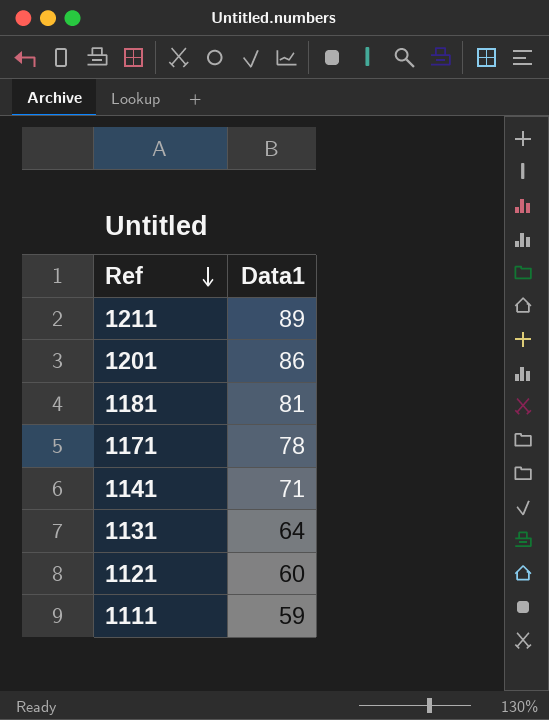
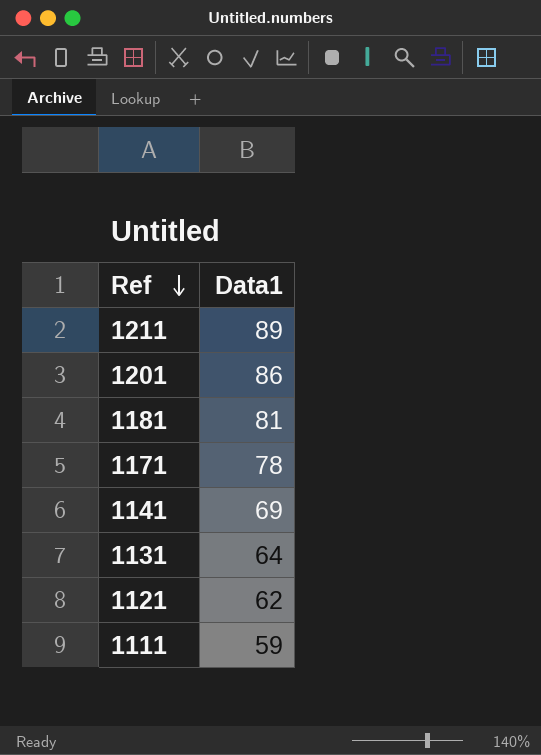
1141 | Data1: 71 -> 69
1121 | Data1: 60 -> 62

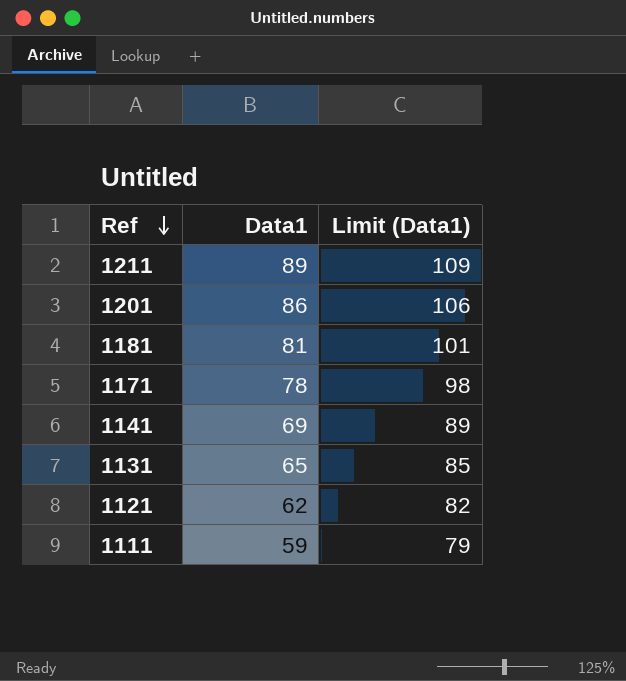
column Limit (Data1) | formula: none -> [Data1] + 20
1131 | Data1: 64 -> 65

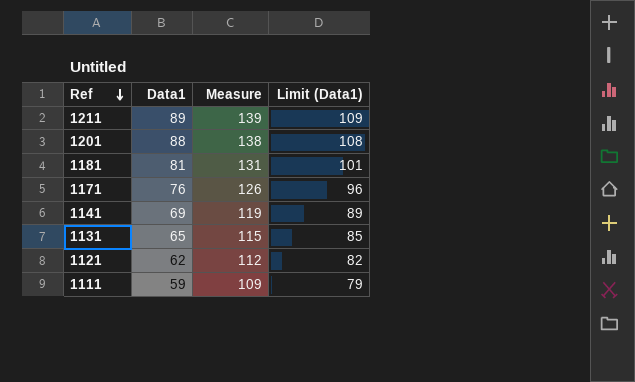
column Measure | formula: none -> [Data1] + 50
1201 | Data1: 86 -> 88
1201 | Limit (Data1): 106 -> 108
1171 | Data1: 78 -> 76
1171 | Limit (Data1): 98 -> 96

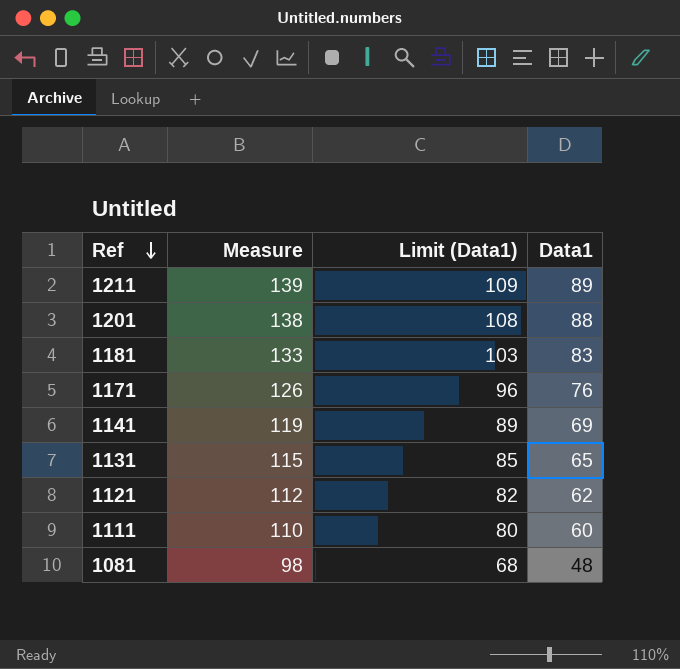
column Data1 | position: 2 -> 4
1181 | Measure: 131 -> 133
1181 | Limit (Data1): 101 -> 103
1181 | Data1: 81 -> 83
1111 | Measure: 109 -> 110
1111 | Limit (Data1): 79 -> 80
1111 | Data1: 59 -> 60
row 1081: none -> 98 | 68 | 48

